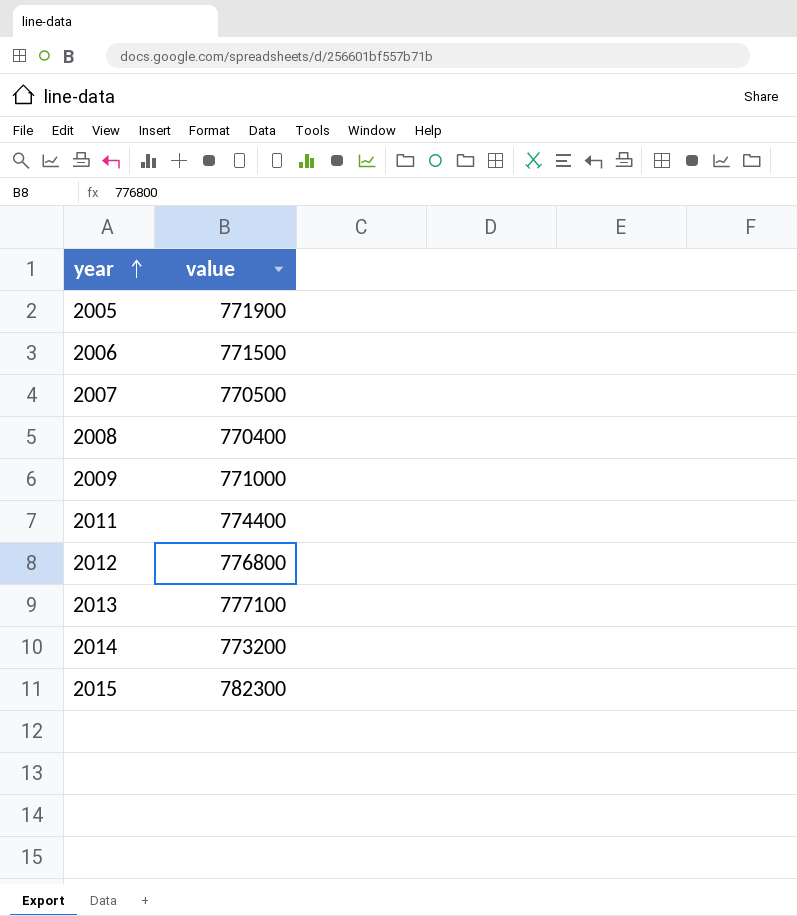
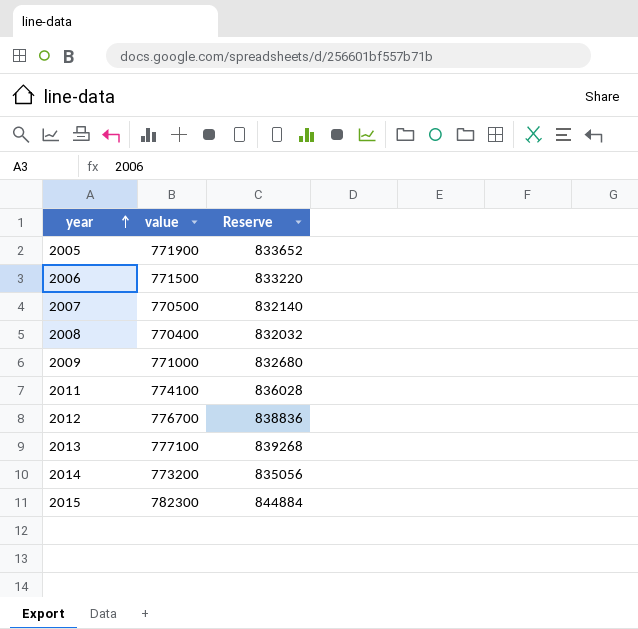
column Reserve | formula: none -> [value] * 1.08
2011 | value: 774400 -> 774100
2012 | value: 776800 -> 776700

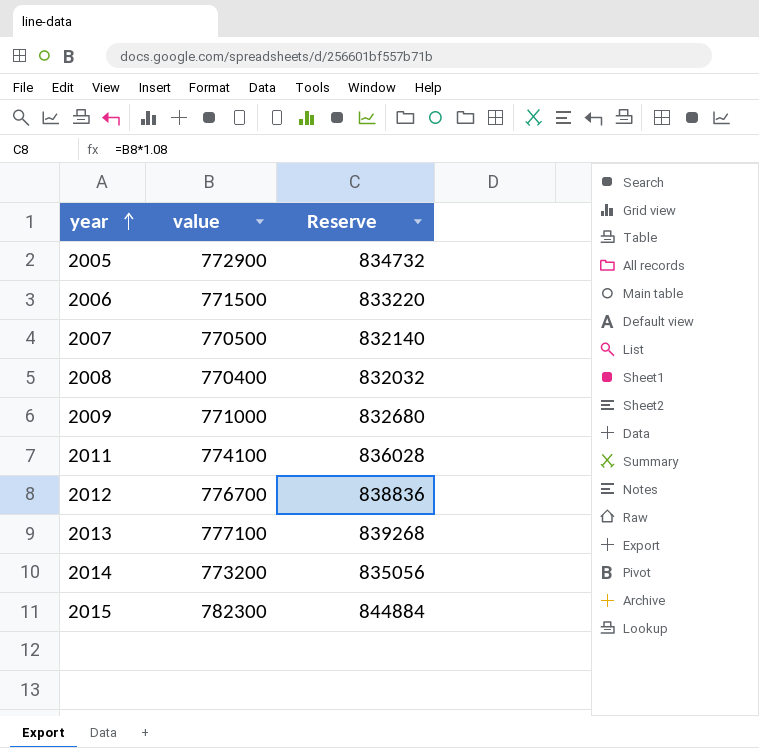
2005 | value: 771900 -> 772900
2005 | Reserve: 833652 -> 834732

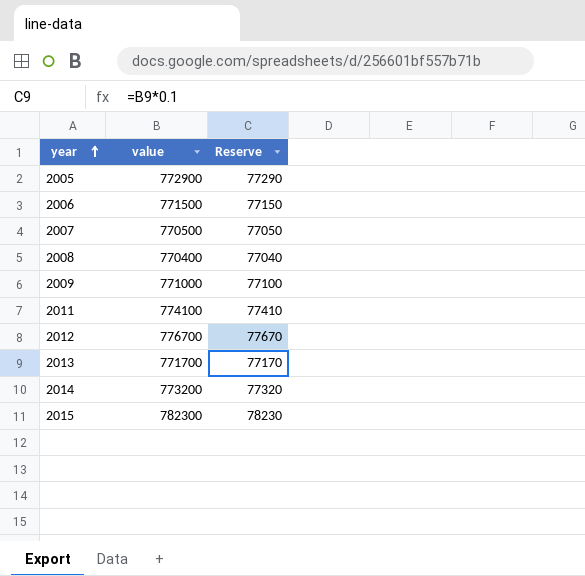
column Reserve | formula: [value] * 1.08 -> [value] * 0.1
2013 | value: 777100 -> 771700

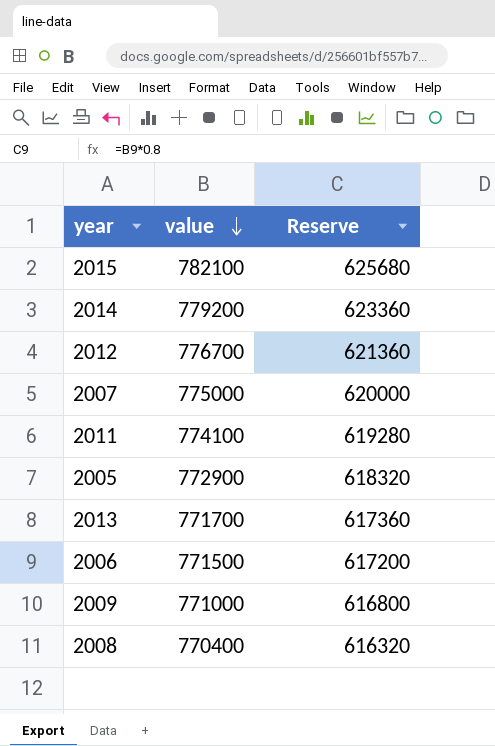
row order: year ascending -> value descending
column Reserve | formula: [value] * 0.1 -> [value] * 0.8
2015 | value: 782300 -> 782100
2014 | value: 773200 -> 779200
2007 | value: 770500 -> 775000

